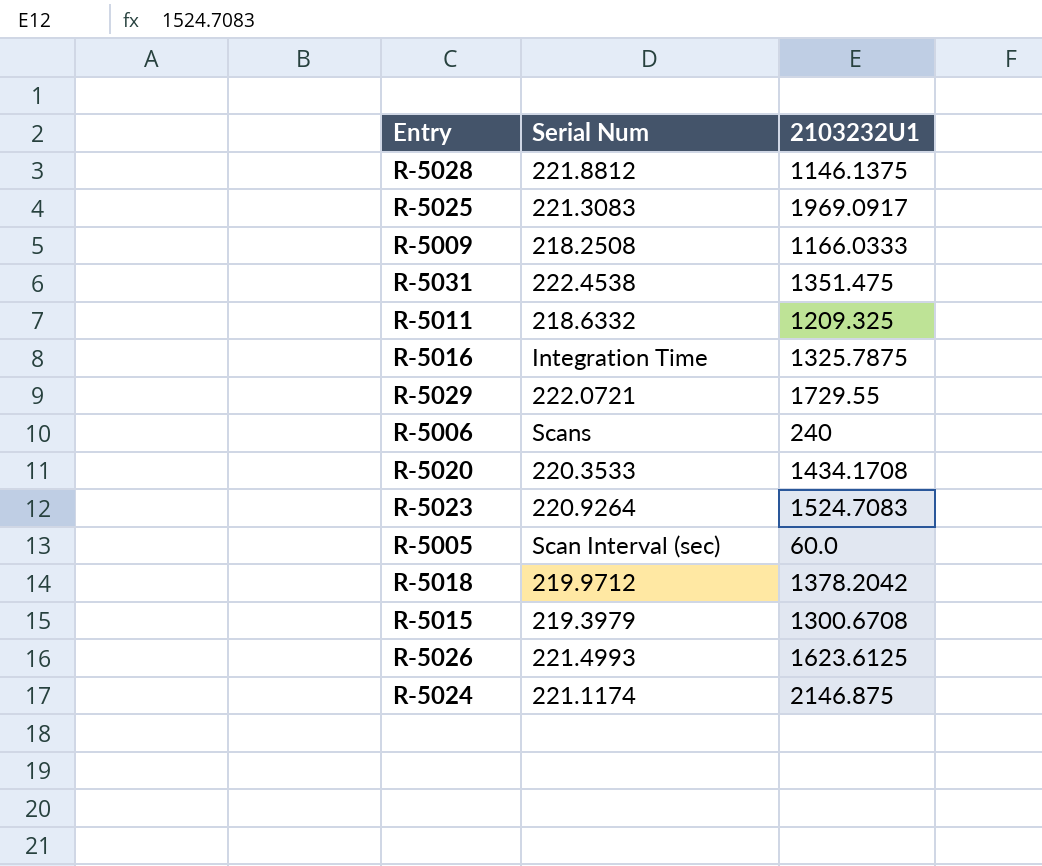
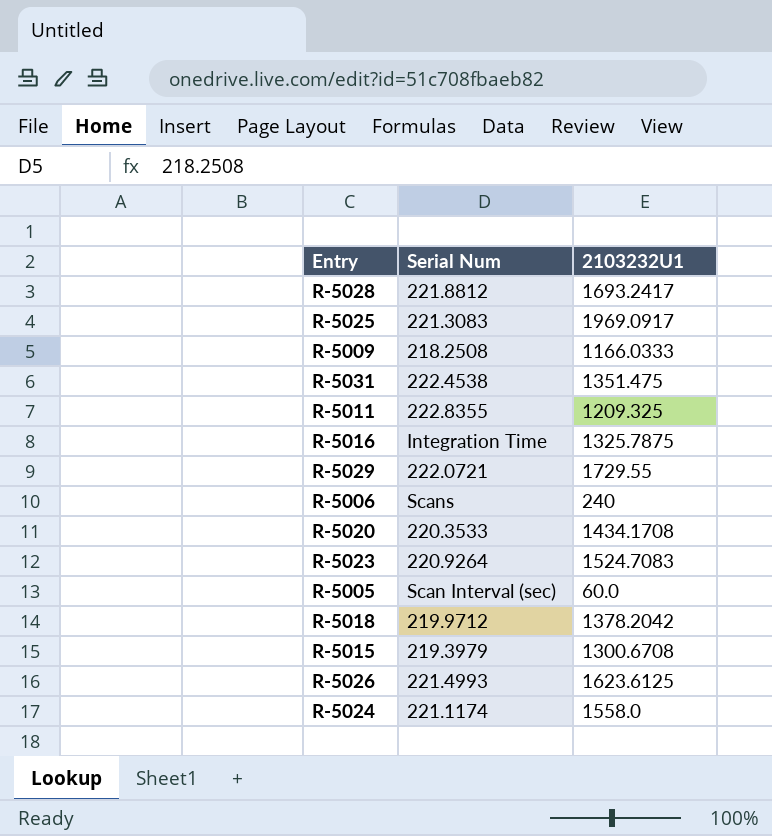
R-5028 | 2103232U1: 1146.1375 -> 1693.2417
R-5011 | Serial Num: 218.6332 -> 222.8355
R-5024 | 2103232U1: 2146.875 -> 1558.0

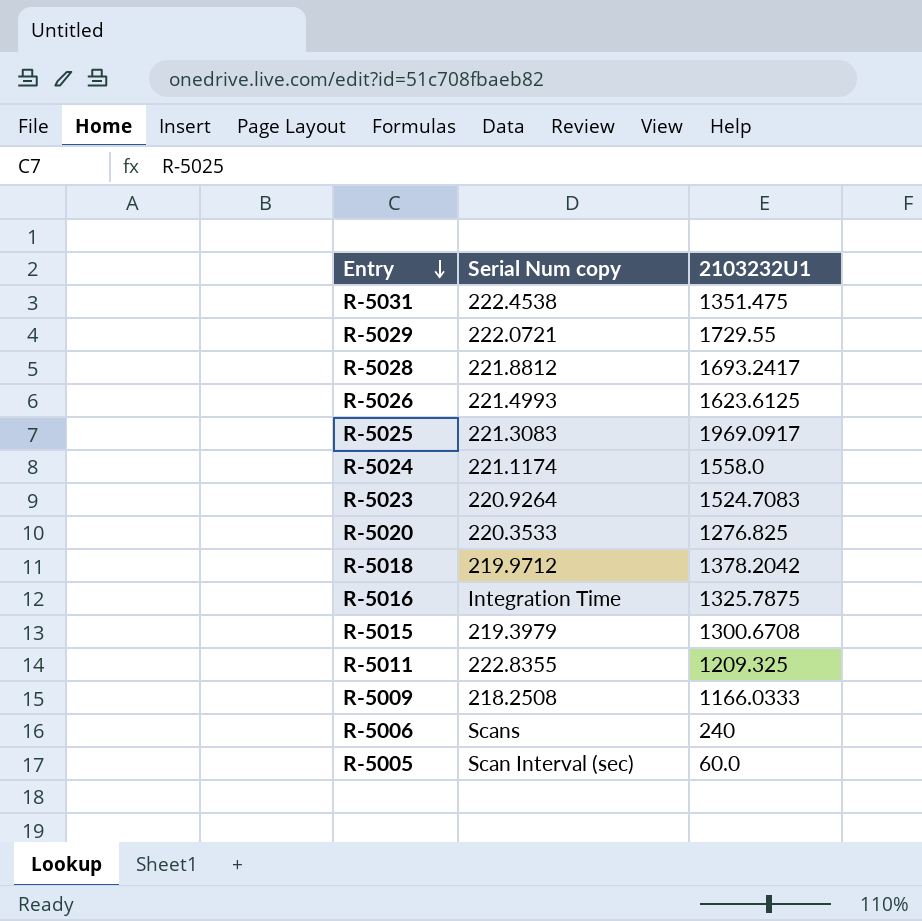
row order: none -> Entry descending
column name: Serial Num -> Serial Num copy
R-5020 | 2103232U1: 1434.1708 -> 1276.825

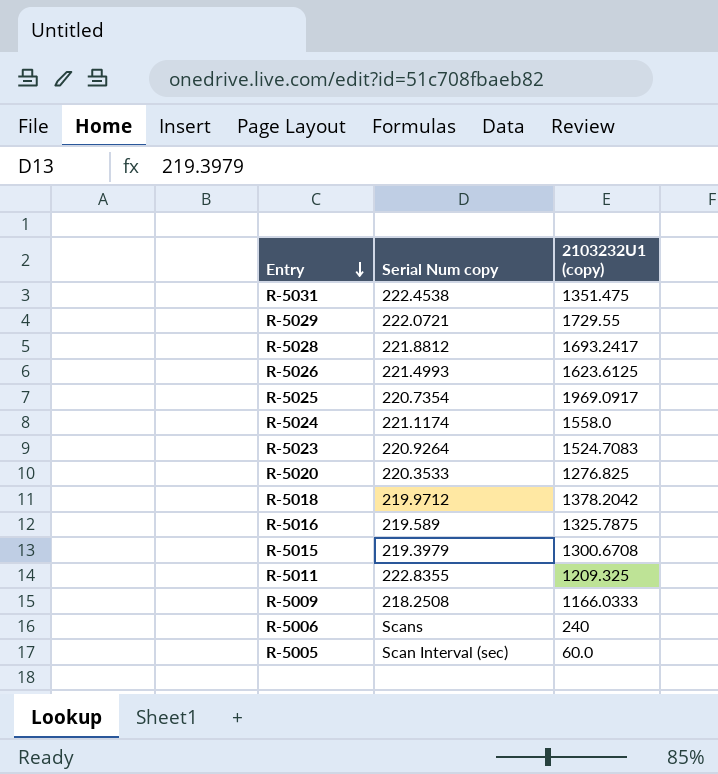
column name: 2103232U1 -> 2103232U1 (copy)
R-5025 | Serial Num copy: 221.3083 -> 220.7354
R-5016 | Serial Num copy: Integration Time -> 219.589

